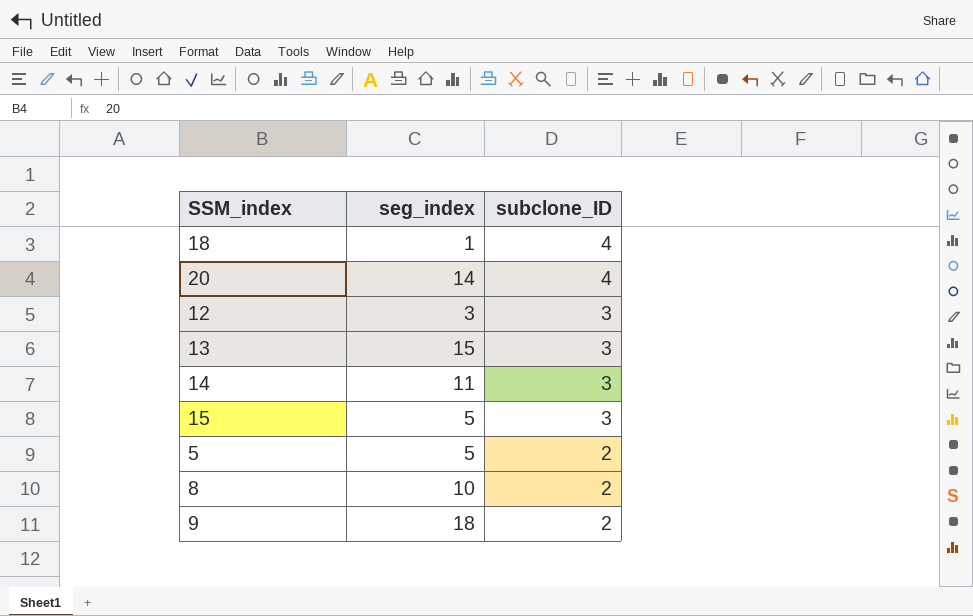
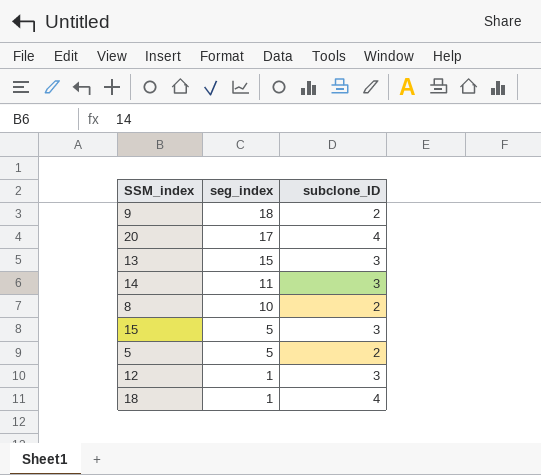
row order: subclone_ID descending -> seg_index descending
20 | seg_index: 14 -> 17
12 | seg_index: 3 -> 1

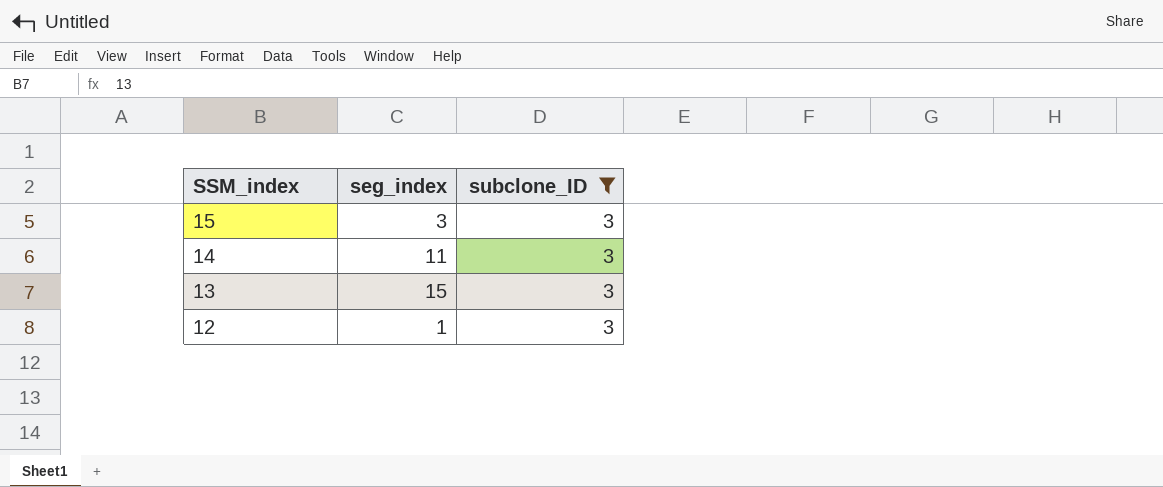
filter: none -> subclone_ID = 3
row order: seg_index descending -> SSM_index descending
15 | seg_index: 5 -> 3

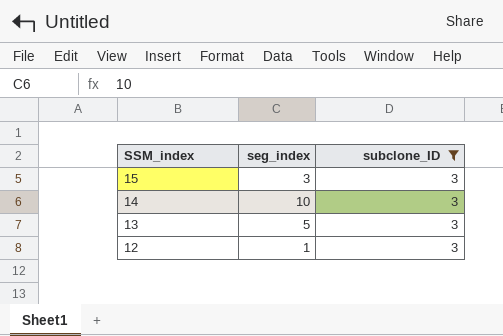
14 | seg_index: 11 -> 10
13 | seg_index: 15 -> 5

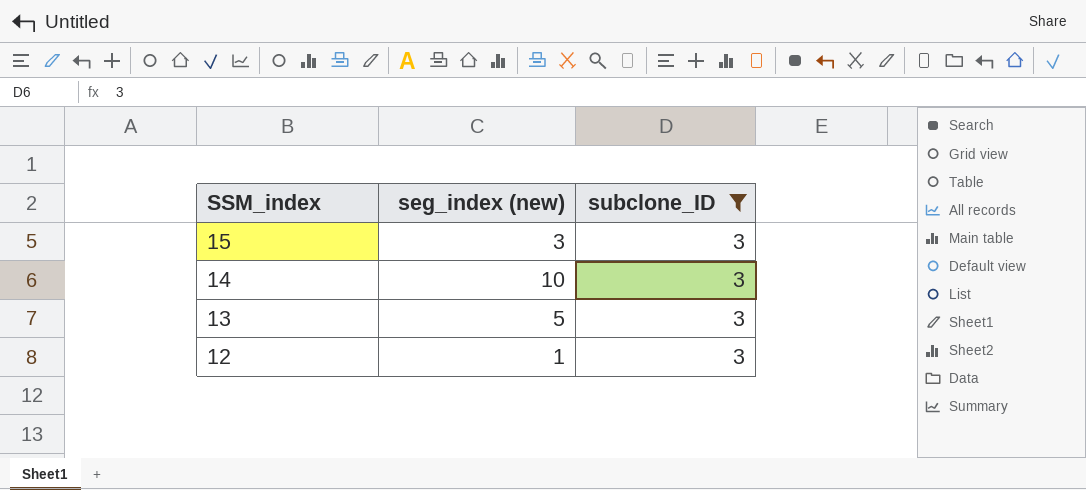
column name: seg_index -> seg_index (new)

